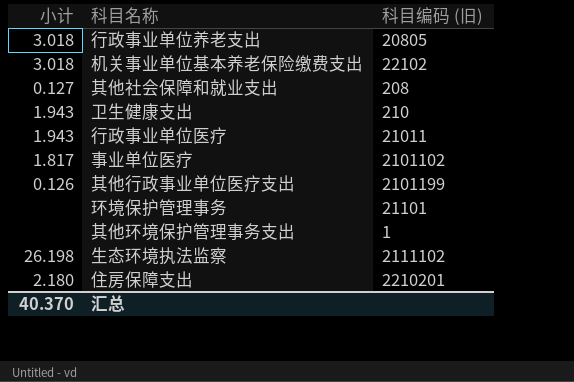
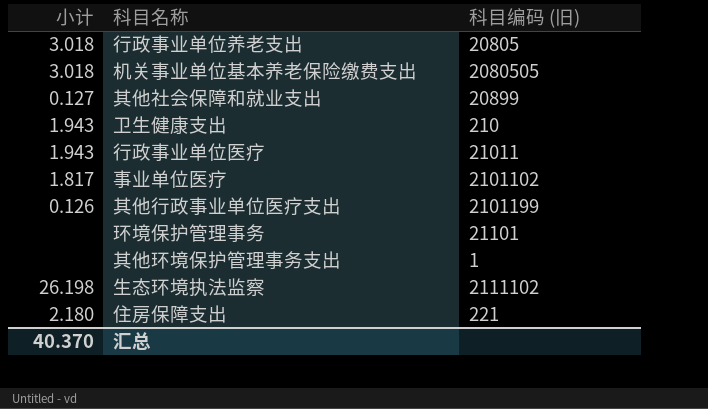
机关事业单位基本养老保险缴费支出 | 科目编码 (旧): 22102 -> 2080505
其他社会保障和就业支出 | 科目编码 (旧): 208 -> 20899
住房保障支出 | 科目编码 (旧): 2210201 -> 221

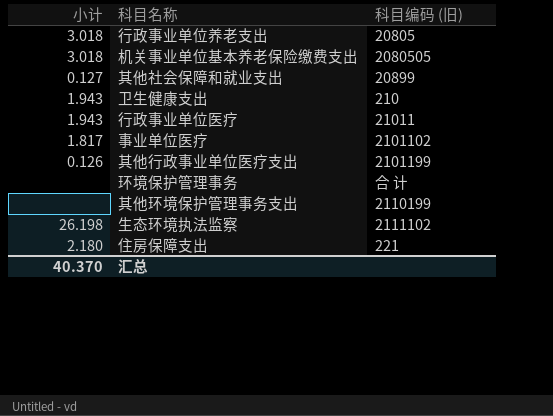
环境保护管理事务 | 科目编码 (旧): 21101 -> 合 计
其他环境保护管理事务支出 | 科目编码 (旧): 1 -> 2110199

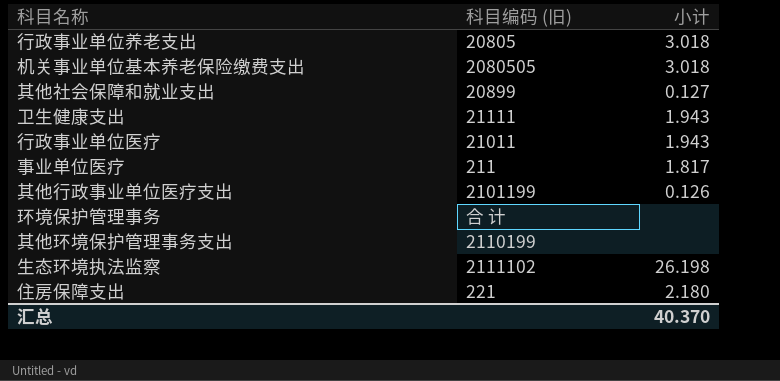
column 小计 | position: 1 -> 3
卫生健康支出 | 科目编码 (旧): 210 -> 21111
事业单位医疗 | 科目编码 (旧): 2101102 -> 211

